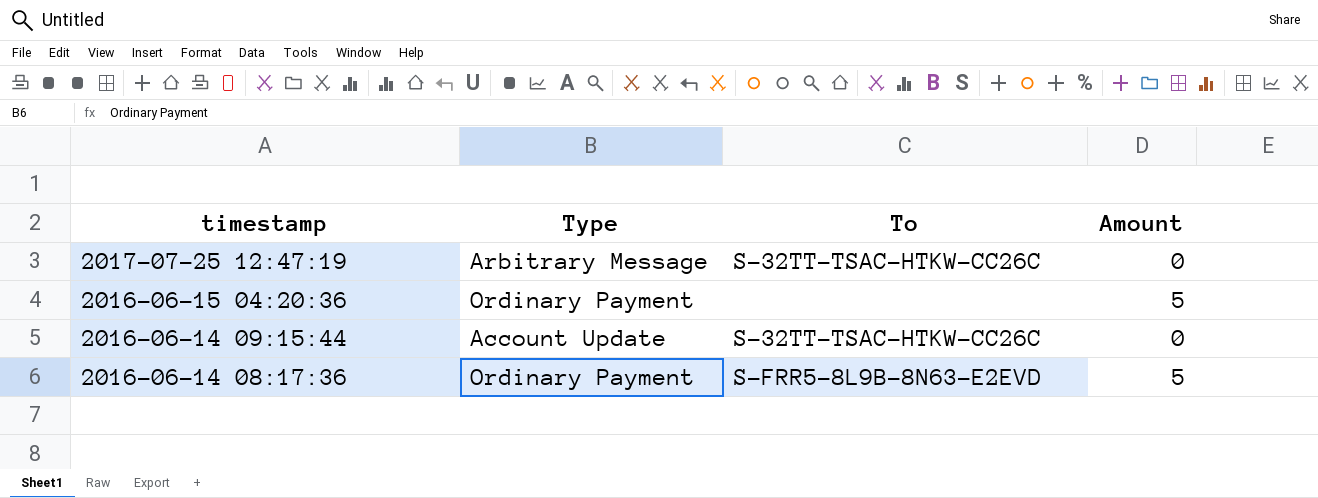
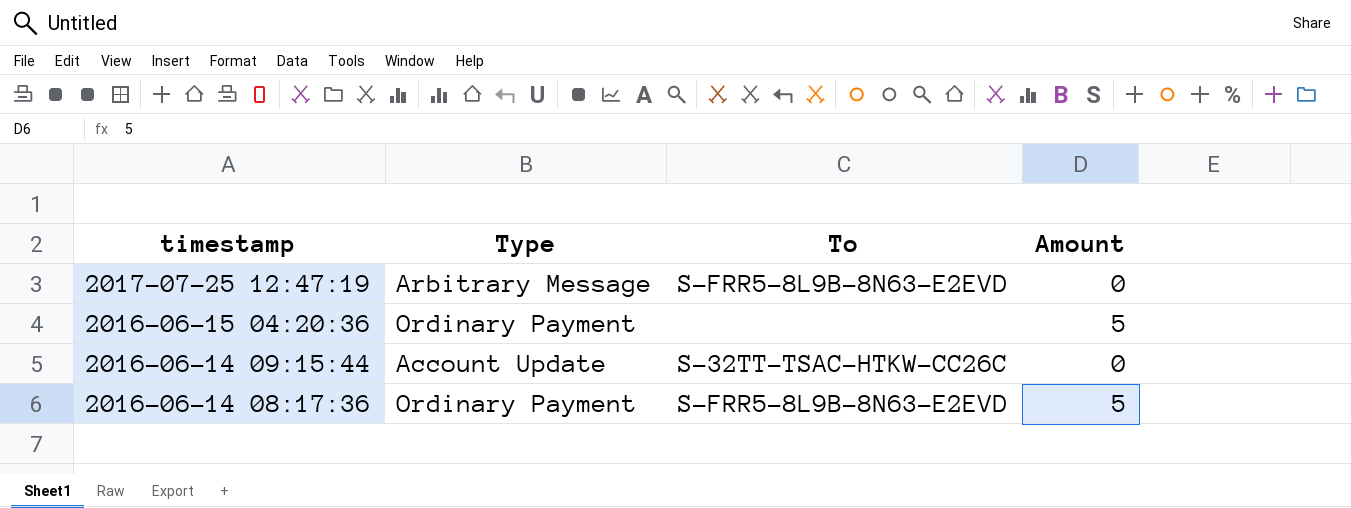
2017-07-25 12:47:19 | To: S-32TT-TSAC-HTKW-CC26C -> S-FRR5-8L9B-8N63-E2EVD

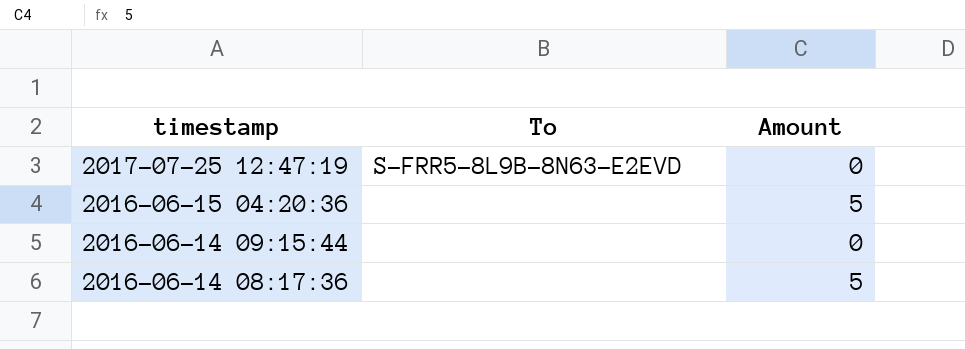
column Type | position: 2 -> none
2016-06-14 09:15:44 | To: S-32TT-TSAC-HTKW-CC26C -> none
2016-06-14 08:17:36 | To: S-FRR5-8L9B-8N63-E2EVD -> none

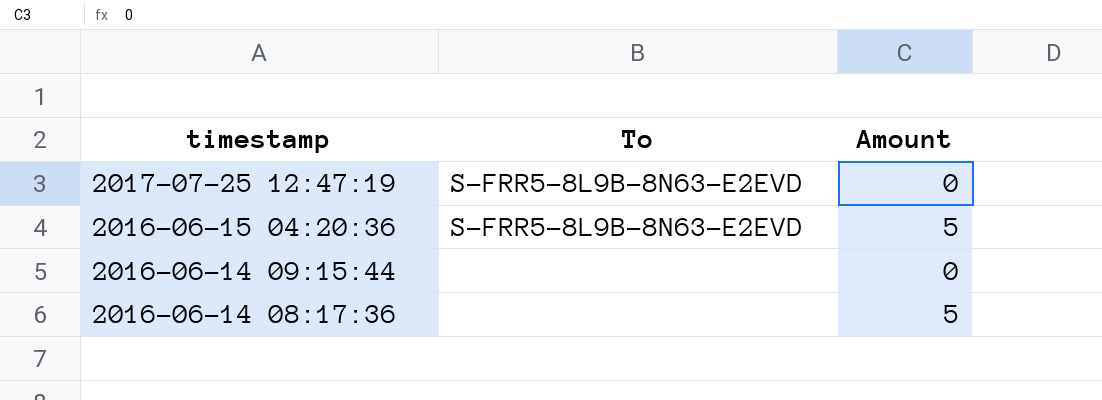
2016-06-15 04:20:36 | To: none -> S-FRR5-8L9B-8N63-E2EVD

